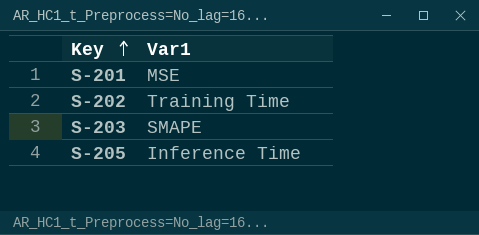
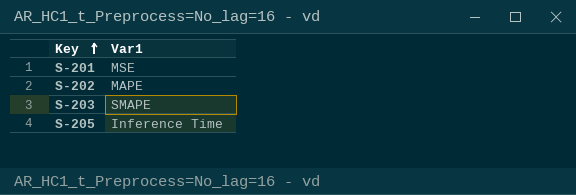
S-202 | Var1: Training Time -> MAPE

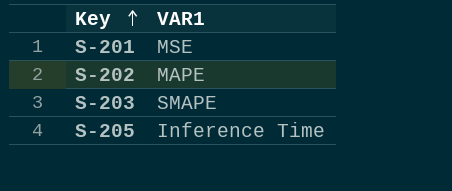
column name: Var1 -> VAR1

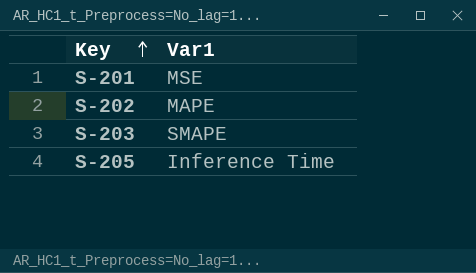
column name: VAR1 -> Var1

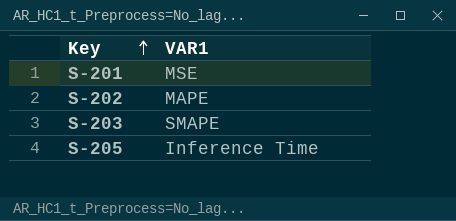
column name: Var1 -> VAR1

